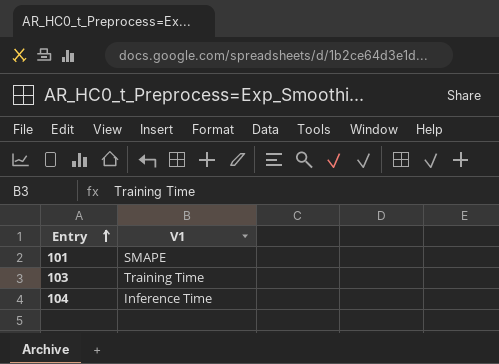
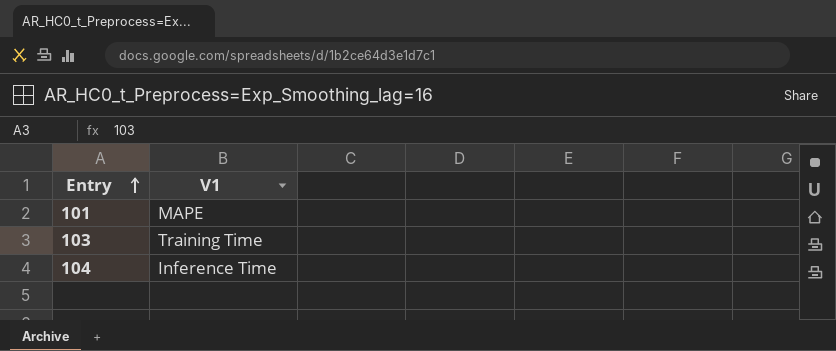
101 | V1: SMAPE -> MAPE

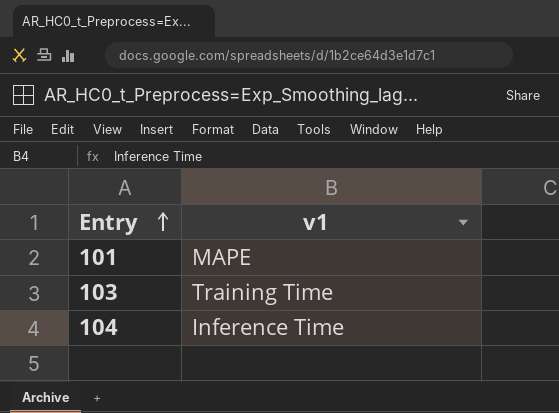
column name: V1 -> v1

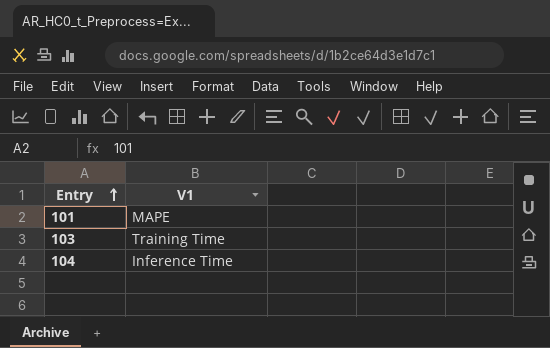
column name: v1 -> V1

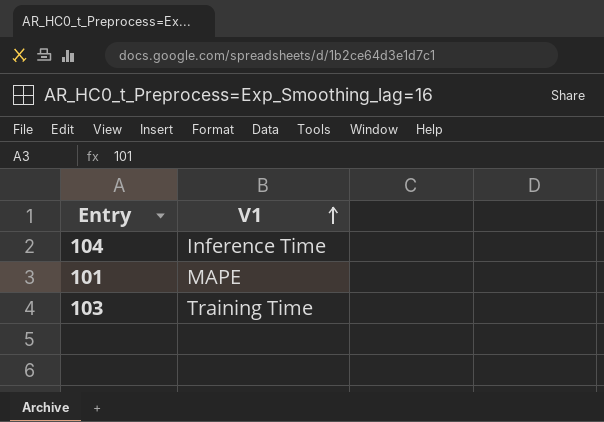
row order: Entry ascending -> V1 ascending

